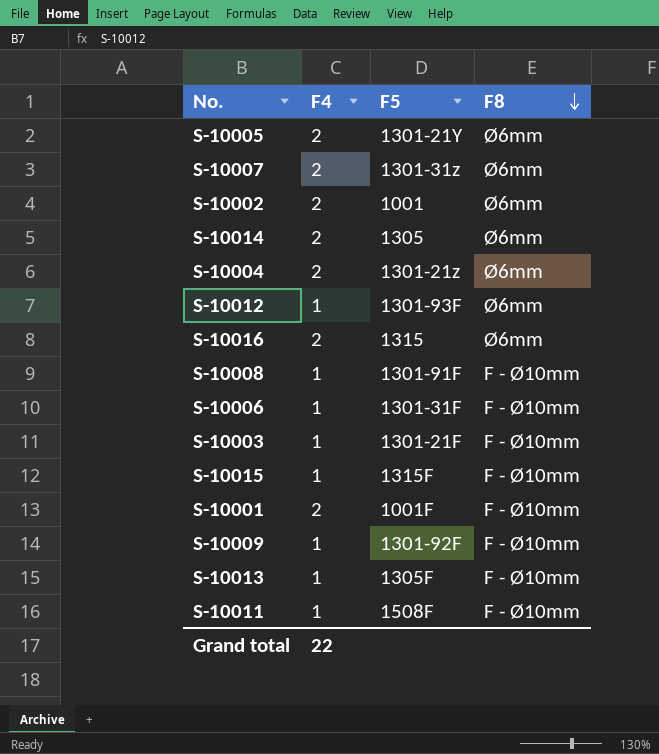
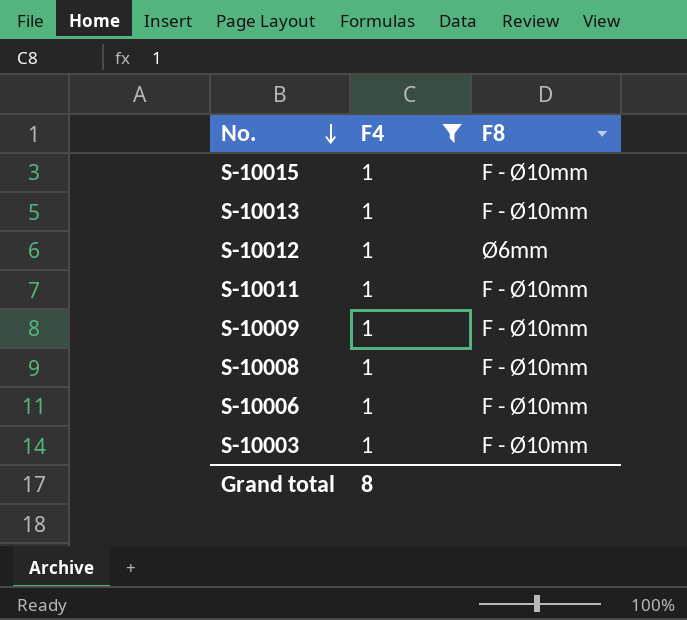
filter: none -> F4 = 1
row order: F8 descending -> No. descending
column F5 | position: 3 -> none
Grand total | F4: 22 -> 8

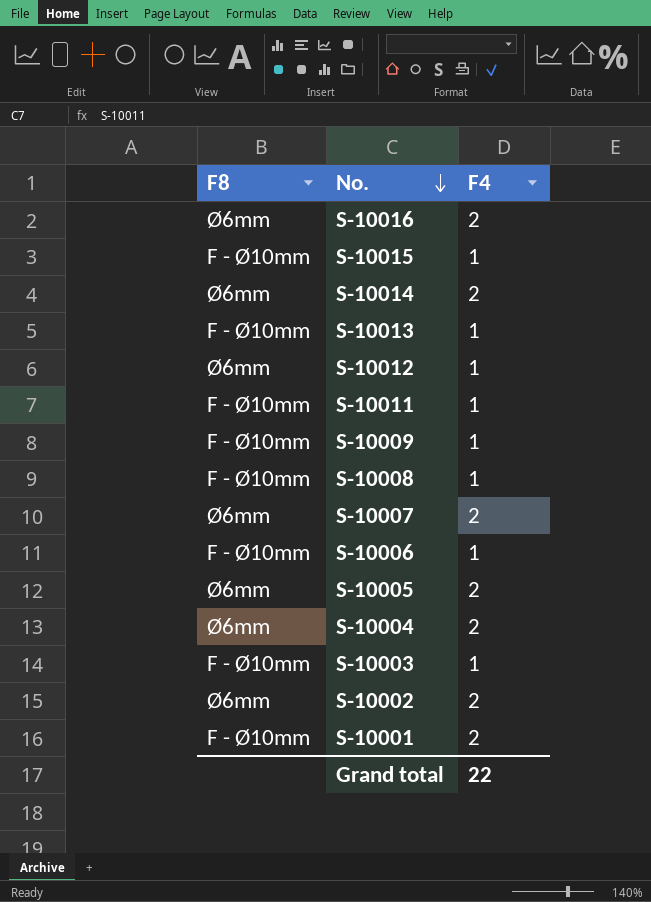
filter: F4 = 1 -> none
column F8 | position: 3 -> 1
Grand total | F4: 8 -> 22

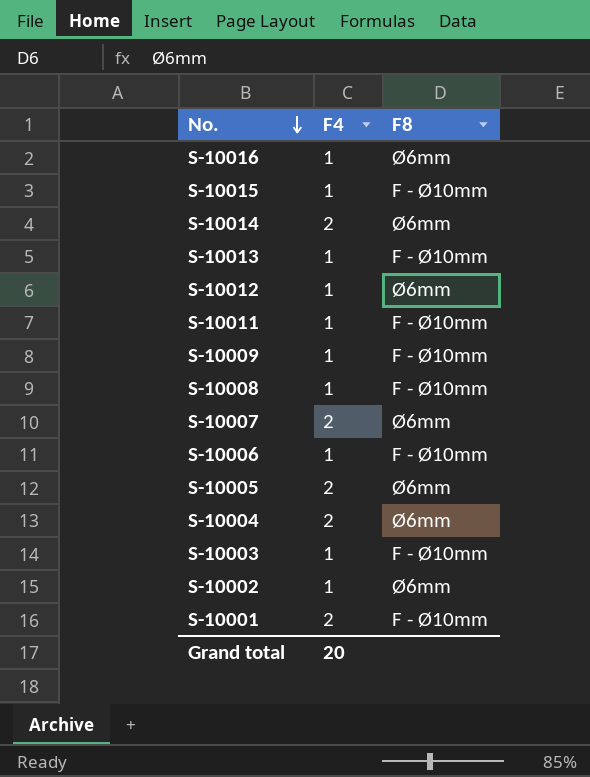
column F8 | position: 1 -> 3
S-10016 | F4: 2 -> 1
S-10002 | F4: 2 -> 1
Grand total | F4: 22 -> 20

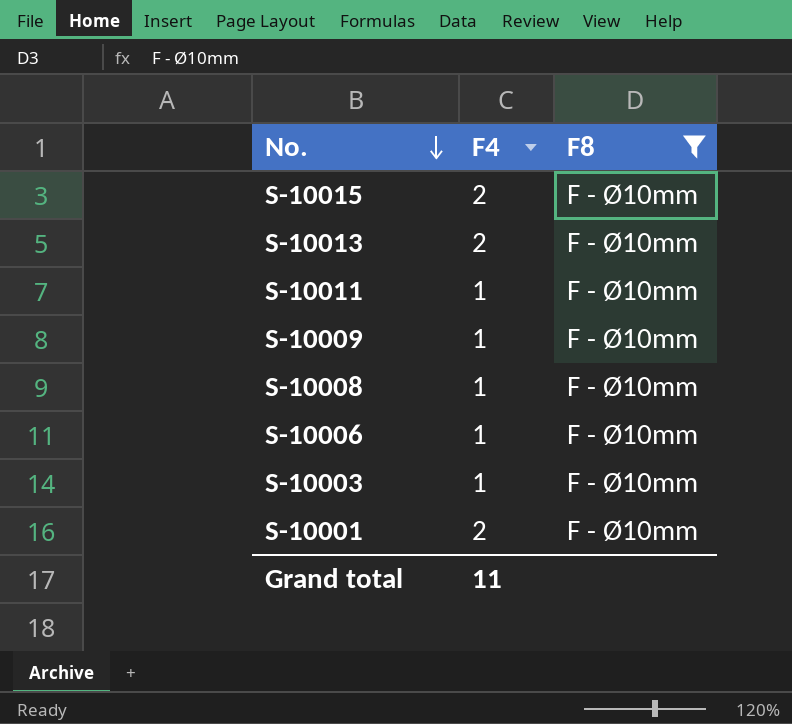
filter: none -> F8 = F - Ø10mm
S-10015 | F4: 1 -> 2
S-10013 | F4: 1 -> 2
Grand total | F4: 20 -> 11

